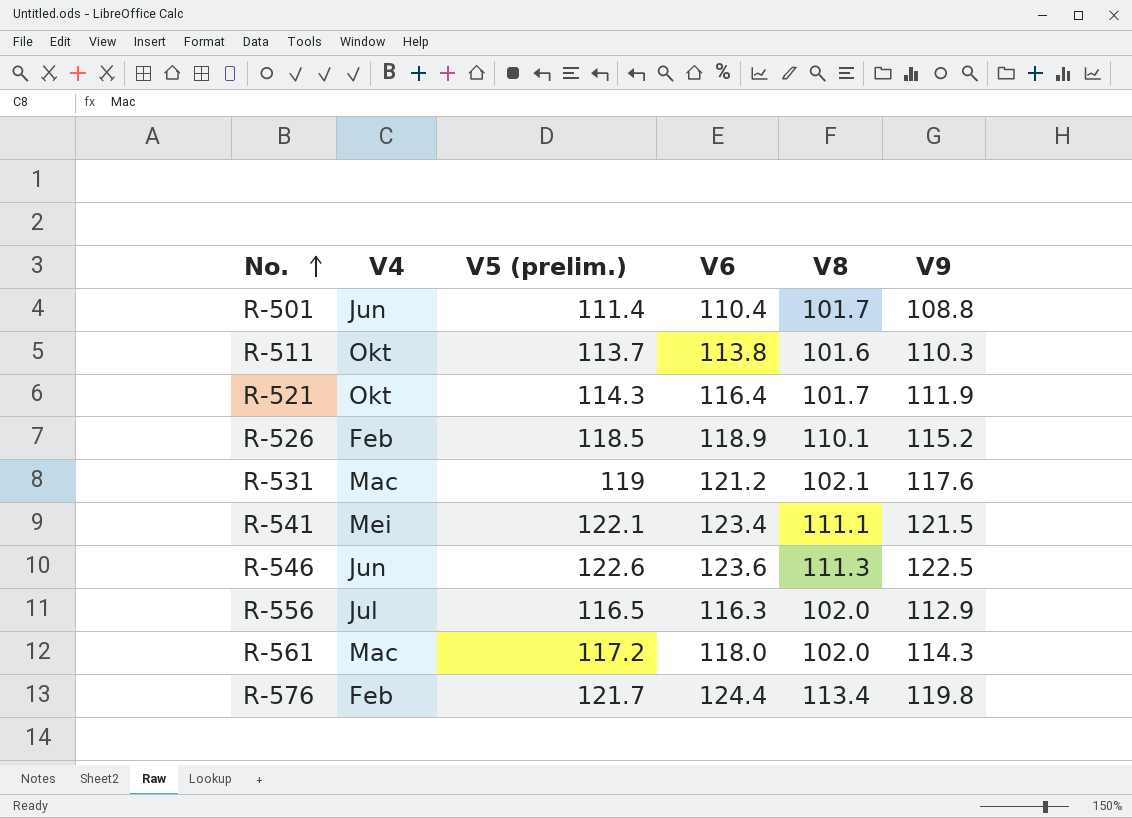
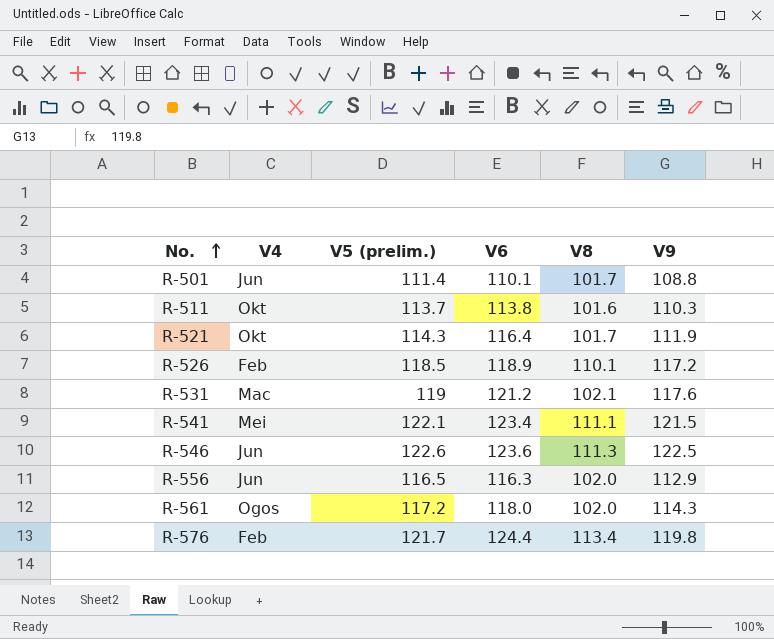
R-501 | V6: 110.4 -> 110.1
R-526 | V9: 115.2 -> 117.2
R-556 | V4: Jul -> Jun
R-561 | V4: Mac -> Ogos

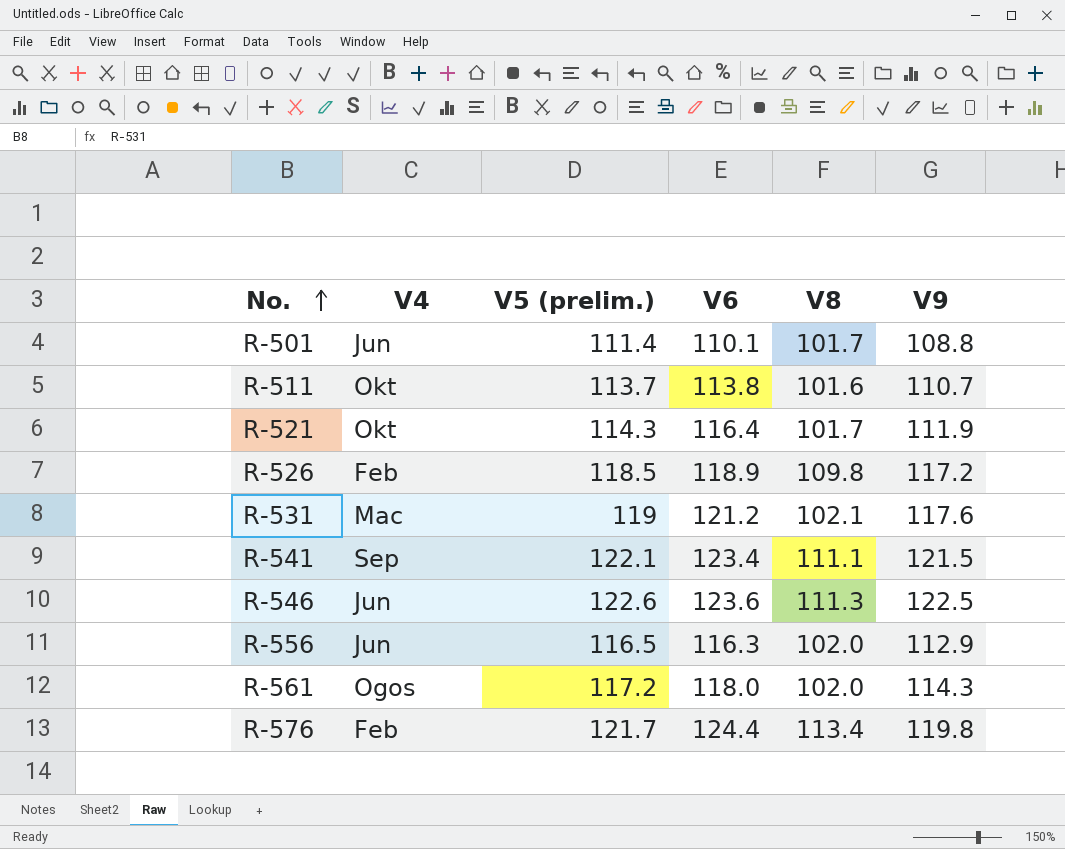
R-511 | V9: 110.3 -> 110.7
R-526 | V8: 110.1 -> 109.8
R-541 | V4: Mei -> Sep

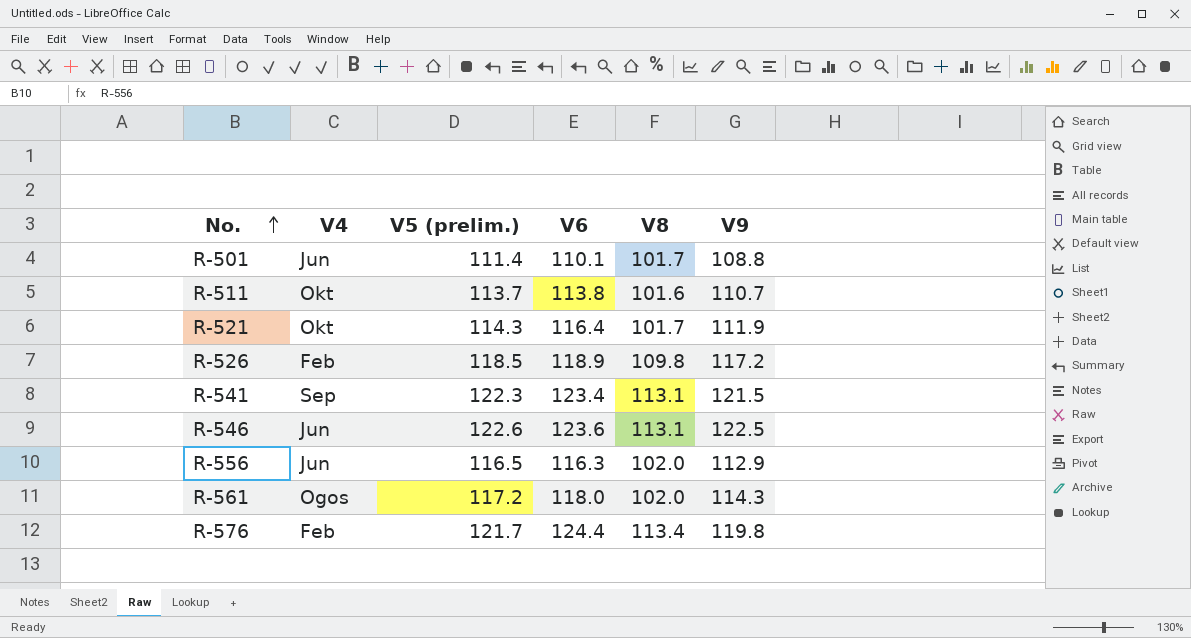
row R-531: Mac | 119 | 121.2 | 102.1 | 117.6 -> none
R-541 | V5 (prelim.): 122.1 -> 122.3
R-541 | V8: 111.1 -> 113.1
R-546 | V8: 111.3 -> 113.1

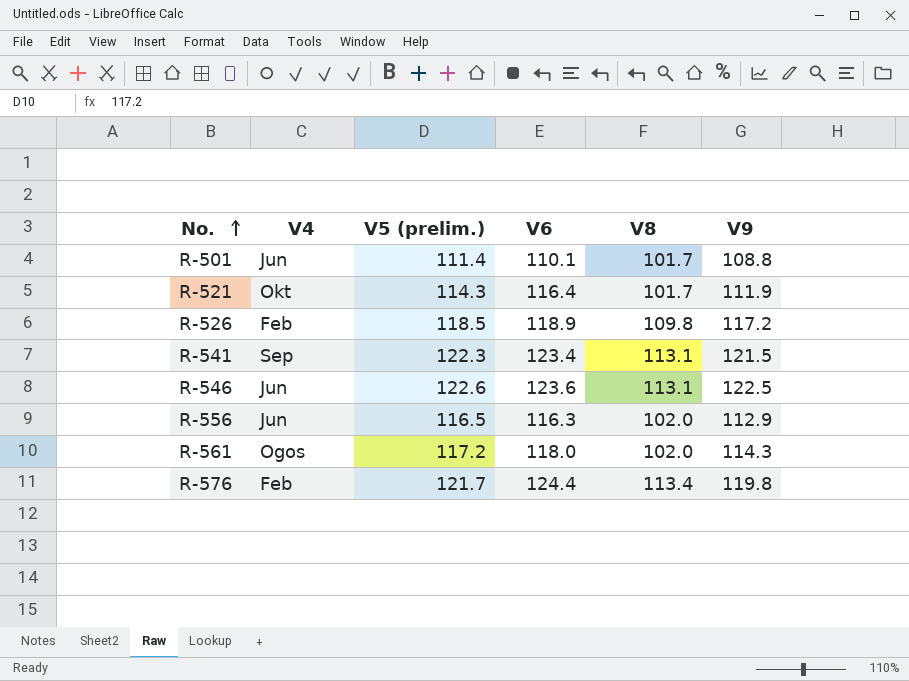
row R-511: Okt | 113.7 | 113.8 | 101.6 | 110.7 -> none

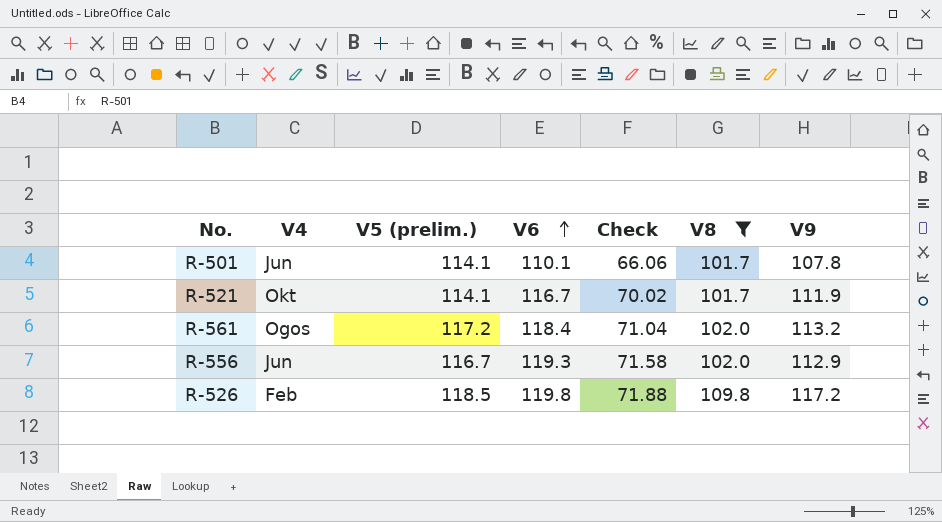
filter: none -> V8 <= 109.8
row order: No. ascending -> V6 ascending
column Check | formula: none -> [V6] * 0.6
R-501 | V5 (prelim.): 111.4 -> 114.1
R-501 | V9: 108.8 -> 107.8
R-521 | V5 (prelim.): 114.3 -> 114.1
R-521 | V6: 116.4 -> 116.7
R-561 | V6: 118.0 -> 118.4
R-561 | V9: 114.3 -> 113.2
R-556 | V5 (prelim.): 116.5 -> 116.7
R-556 | V6: 116.3 -> 119.3
R-526 | V6: 118.9 -> 119.8

